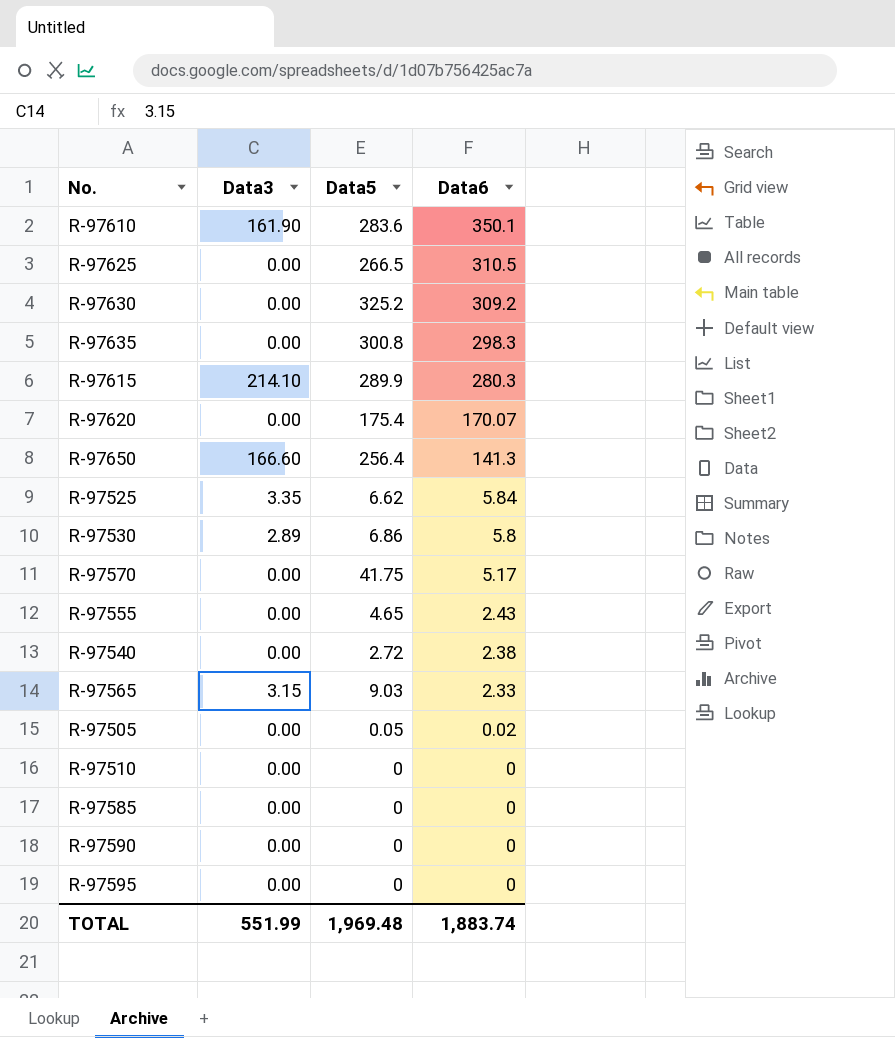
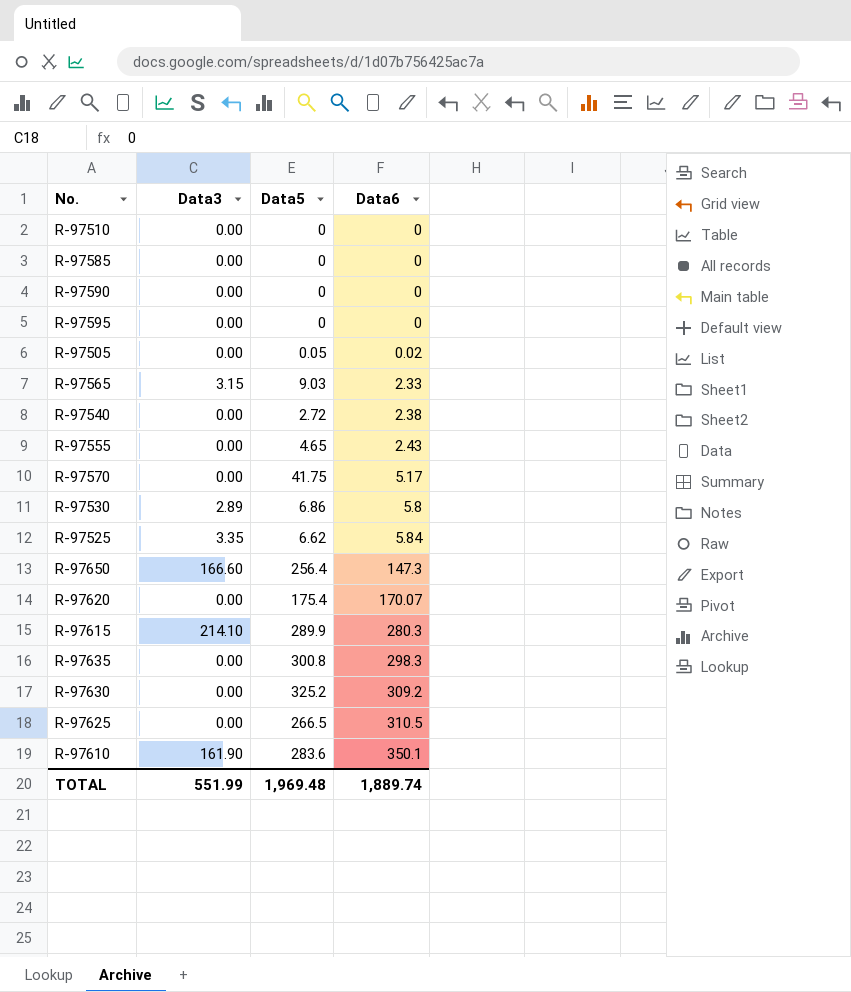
row order: Data6 descending -> Data6 ascending
R-97650 | Data6: 141.3 -> 147.3
TOTAL | Data6: 1,883.74 -> 1,889.74

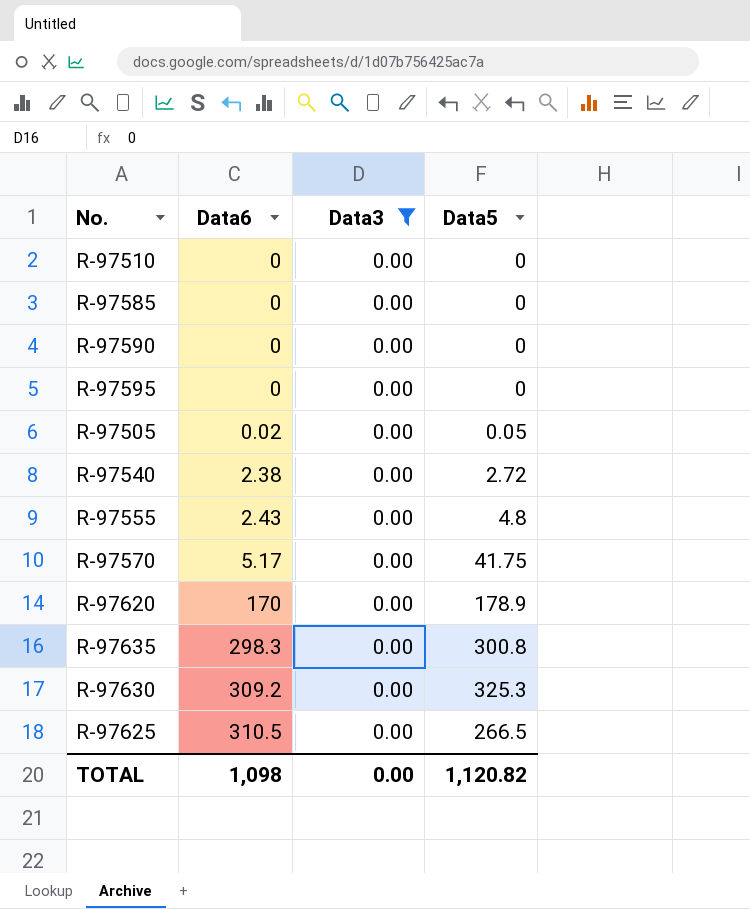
filter: none -> Data3 = 0.00
column Data6 | position: 4 -> 2
R-97555 | Data5: 4.65 -> 4.8
R-97620 | Data6: 170.07 -> 170
R-97620 | Data5: 175.4 -> 178.9
R-97630 | Data5: 325.2 -> 325.3
TOTAL | Data6: 1,889.74 -> 1,098
TOTAL | Data3: 551.99 -> 0.00
TOTAL | Data5: 1,969.48 -> 1,120.82

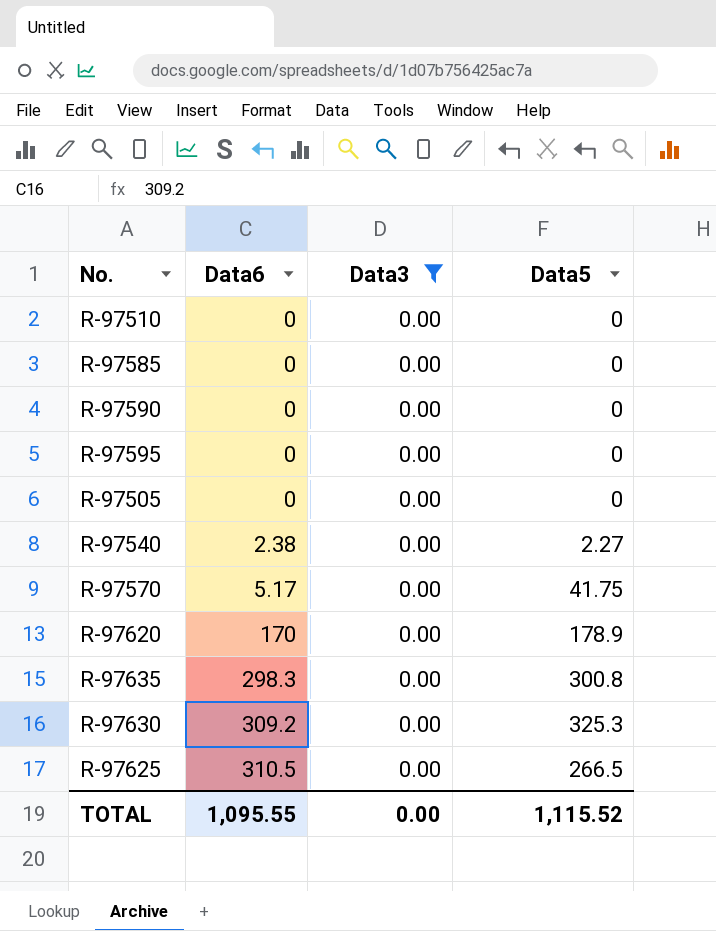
row R-97555: 2.43 | 0.00 | 4.8 -> none
R-97505 | Data6: 0.02 -> 0
R-97505 | Data5: 0.05 -> 0
R-97540 | Data5: 2.72 -> 2.27
TOTAL | Data6: 1,098 -> 1,095.55
TOTAL | Data5: 1,120.82 -> 1,115.52

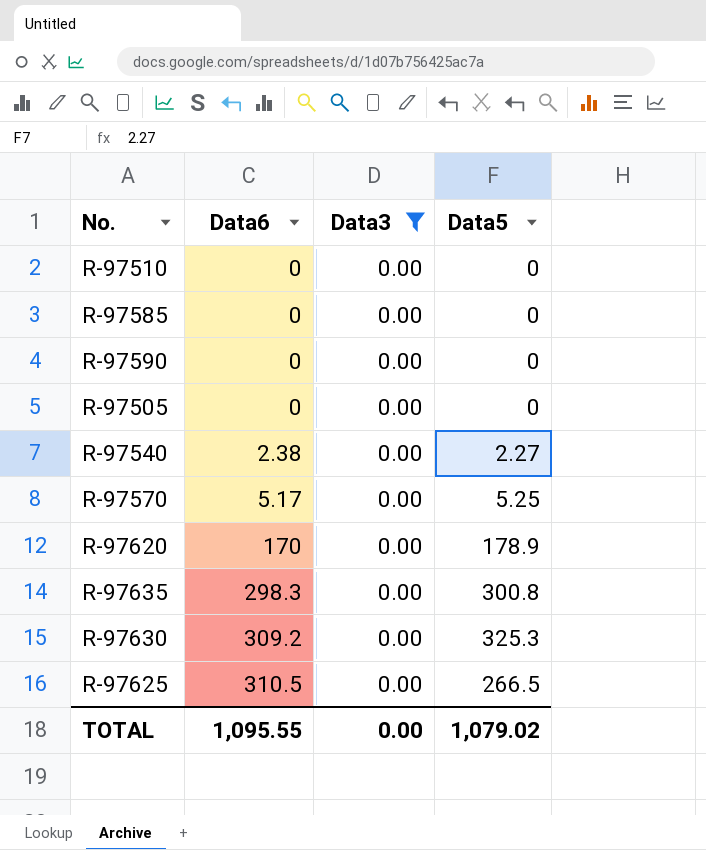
row R-97595: 0 | 0.00 | 0 -> none
R-97570 | Data5: 41.75 -> 5.25
TOTAL | Data5: 1,115.52 -> 1,079.02

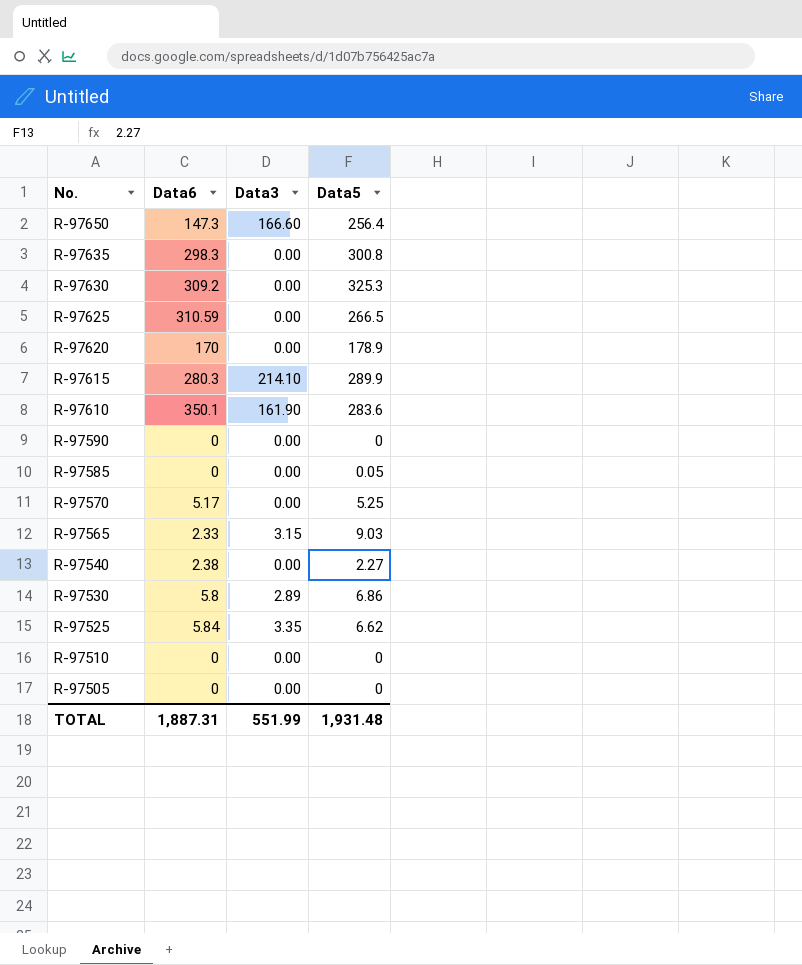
filter: Data3 = 0.00 -> none
row order: Data6 ascending -> No. descending
R-97625 | Data6: 310.5 -> 310.59
R-97585 | Data5: 0 -> 0.05
TOTAL | Data6: 1,095.55 -> 1,887.31
TOTAL | Data3: 0.00 -> 551.99
TOTAL | Data5: 1,079.02 -> 1,931.48

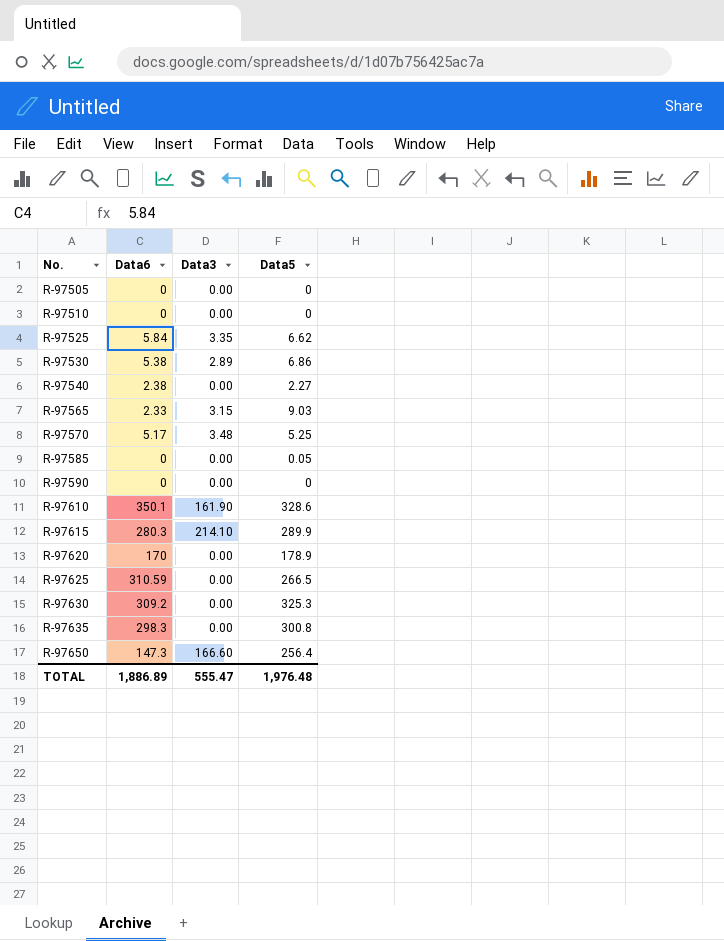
row order: No. descending -> No. ascending
R-97530 | Data6: 5.8 -> 5.38
R-97570 | Data3: 0.00 -> 3.48
R-97610 | Data5: 283.6 -> 328.6
TOTAL | Data6: 1,887.31 -> 1,886.89
TOTAL | Data3: 551.99 -> 555.47
TOTAL | Data5: 1,931.48 -> 1,976.48

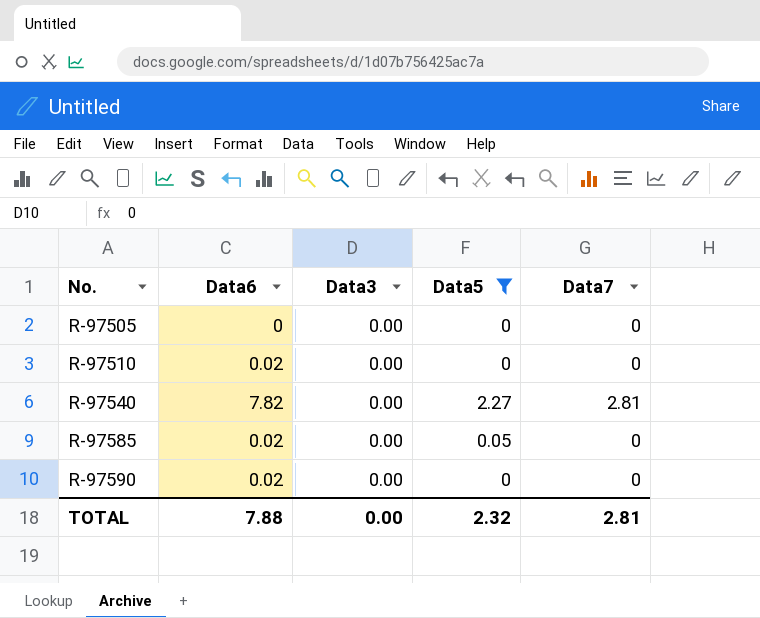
filter: none -> Data5 <= 2.27
column Data7 | position: none -> 5
R-97510 | Data6: 0 -> 0.02
R-97540 | Data6: 2.38 -> 7.82
R-97585 | Data6: 0 -> 0.02
R-97590 | Data6: 0 -> 0.02
TOTAL | Data6: 1,886.89 -> 7.88
TOTAL | Data3: 555.47 -> 0.00
TOTAL | Data5: 1,976.48 -> 2.32

